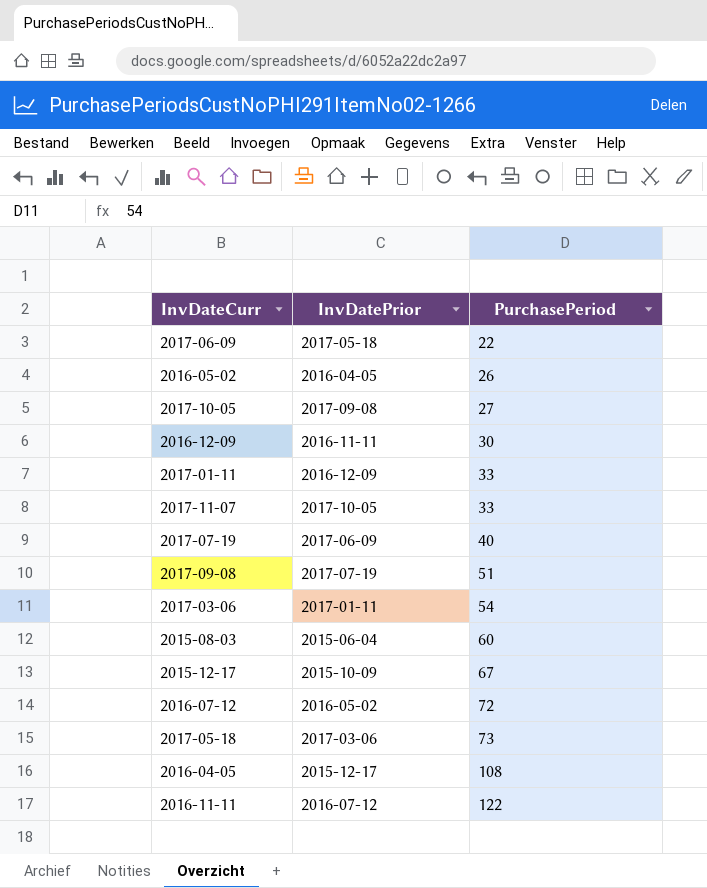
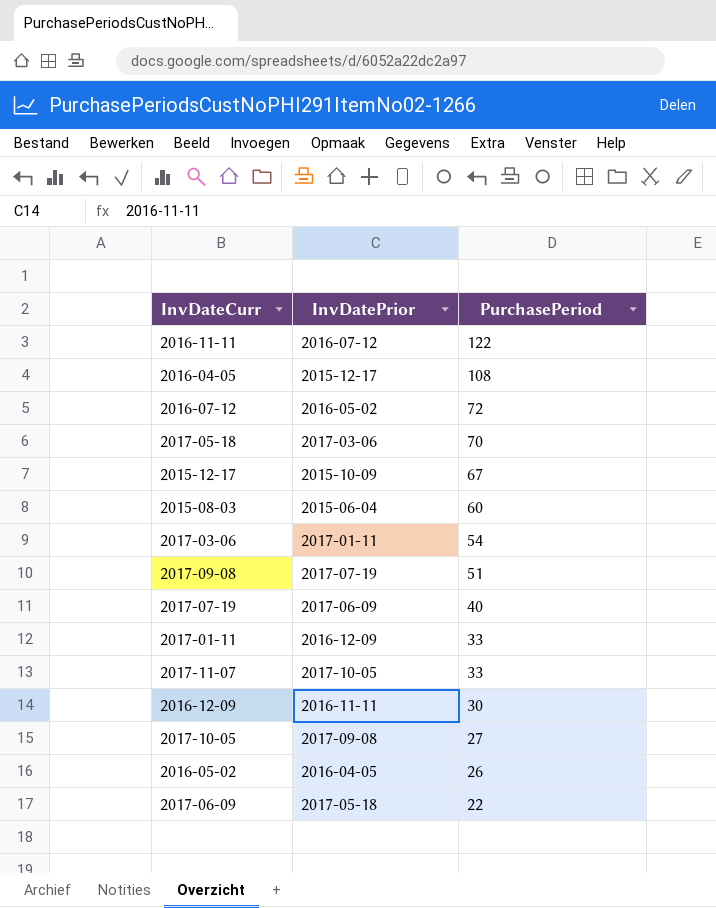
row order: PurchasePeriod ascending -> PurchasePeriod descending
2017-05-18 | PurchasePeriod: 73 -> 70

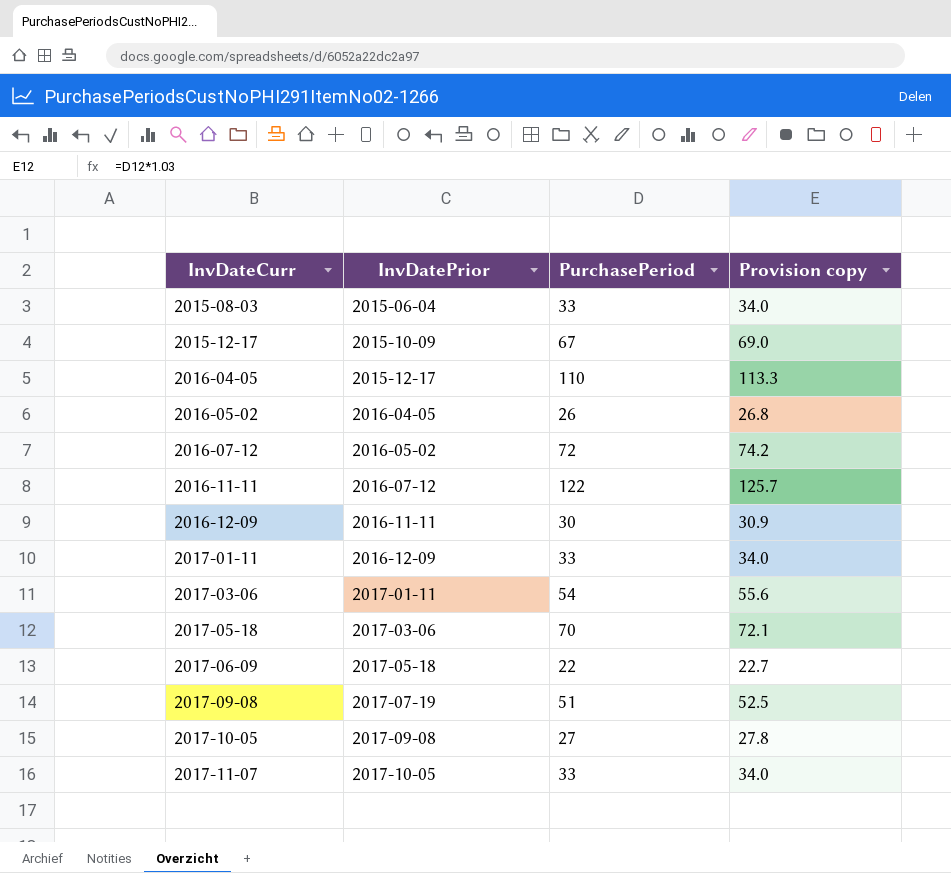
row order: PurchasePeriod descending -> InvDateCurr ascending
column Provision copy | formula: none -> [PurchasePeriod] * 1.03
row 2017-07-19: 2017-06-09 | 40 -> none
2015-08-03 | PurchasePeriod: 60 -> 33
2016-04-05 | PurchasePeriod: 108 -> 110

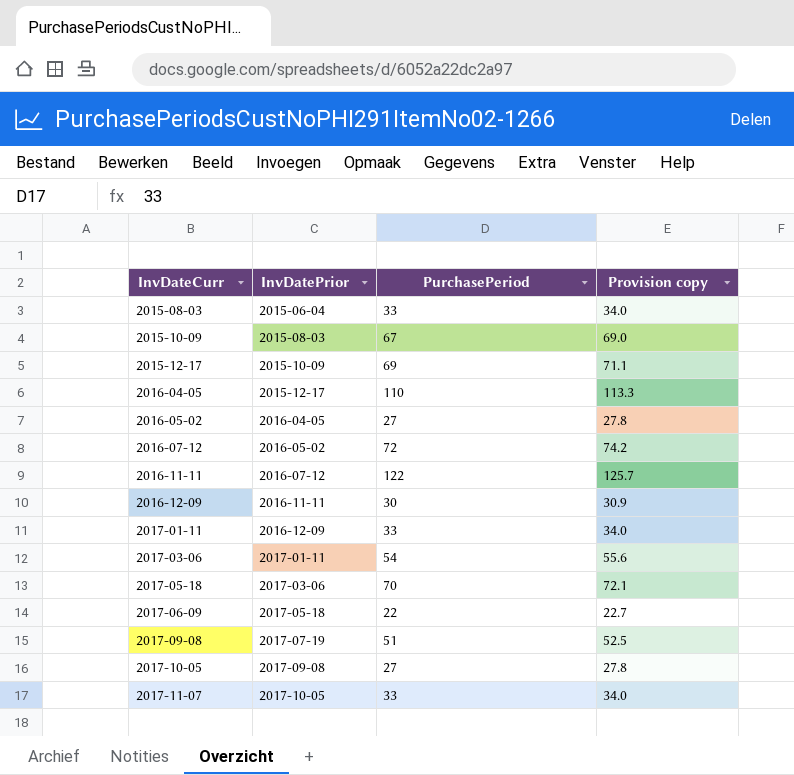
row 2015-10-09: none -> 2015-08-03 | 67 | 69.0
2015-12-17 | PurchasePeriod: 67 -> 69
2015-12-17 | Provision copy: 69.0 -> 71.1
2016-05-02 | PurchasePeriod: 26 -> 27
2016-05-02 | Provision copy: 26.8 -> 27.8

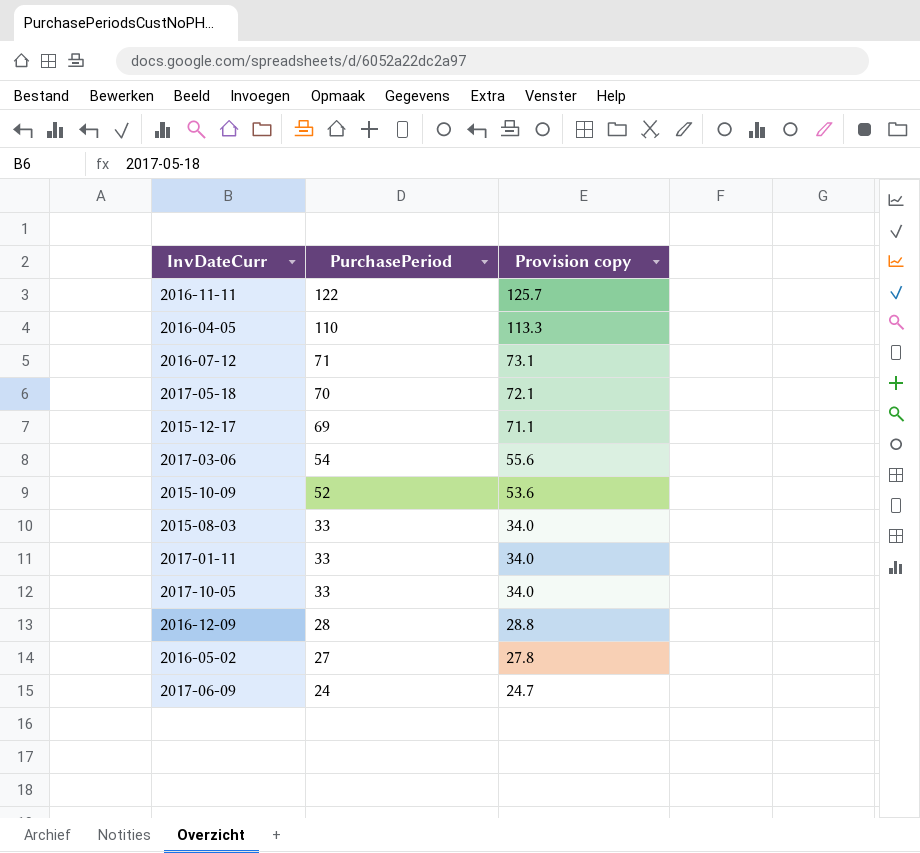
row order: InvDateCurr ascending -> PurchasePeriod descending
column InvDatePrior | position: 2 -> none
row 2017-09-08: 2017-07-19 | 51 | 52.5 -> none
row 2017-11-07: 2017-10-05 | 33 | 34.0 -> none
2016-07-12 | PurchasePeriod: 72 -> 71
2016-07-12 | Provision copy: 74.2 -> 73.1
2015-10-09 | PurchasePeriod: 67 -> 52
2015-10-09 | Provision copy: 69.0 -> 53.6
2017-10-05 | PurchasePeriod: 27 -> 33
2017-10-05 | Provision copy: 27.8 -> 34.0
2016-12-09 | PurchasePeriod: 30 -> 28
2016-12-09 | Provision copy: 30.9 -> 28.8
2017-06-09 | PurchasePeriod: 22 -> 24
2017-06-09 | Provision copy: 22.7 -> 24.7

